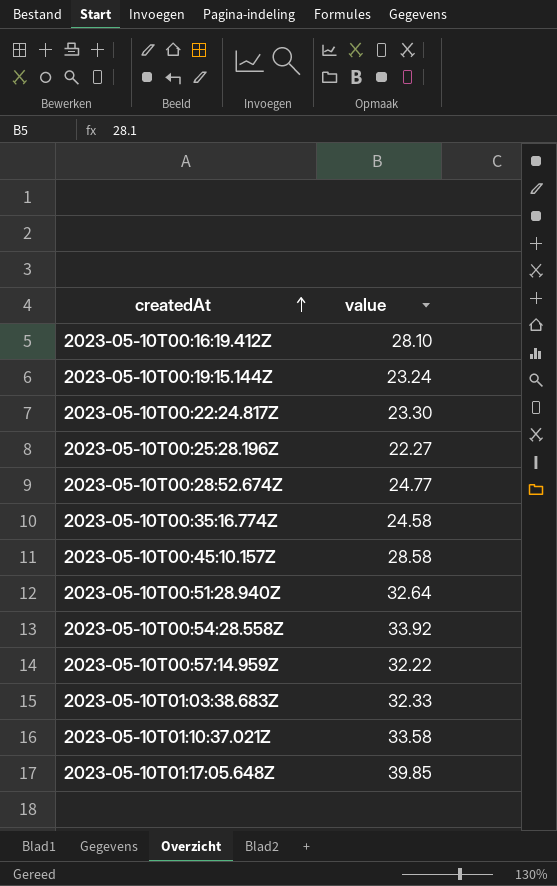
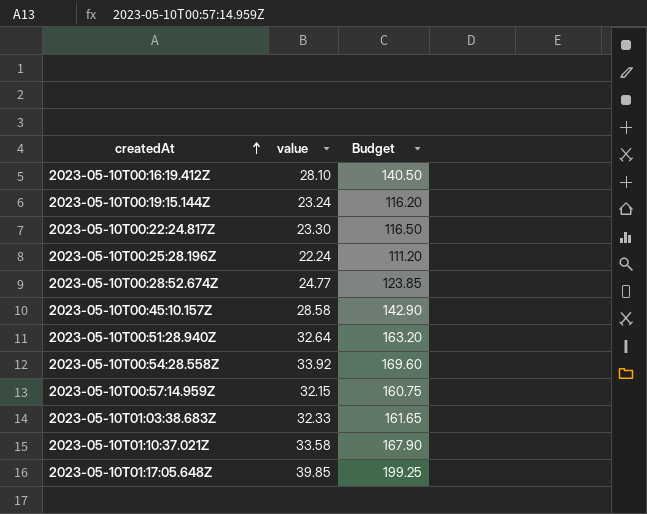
column Budget | formula: none -> [value] * 5
row 2023-05-10T00:35:16.774Z: 24.58 -> none
2023-05-10T00:25:28.196Z | value: 22.27 -> 22.24
2023-05-10T00:57:14.959Z | value: 32.22 -> 32.15

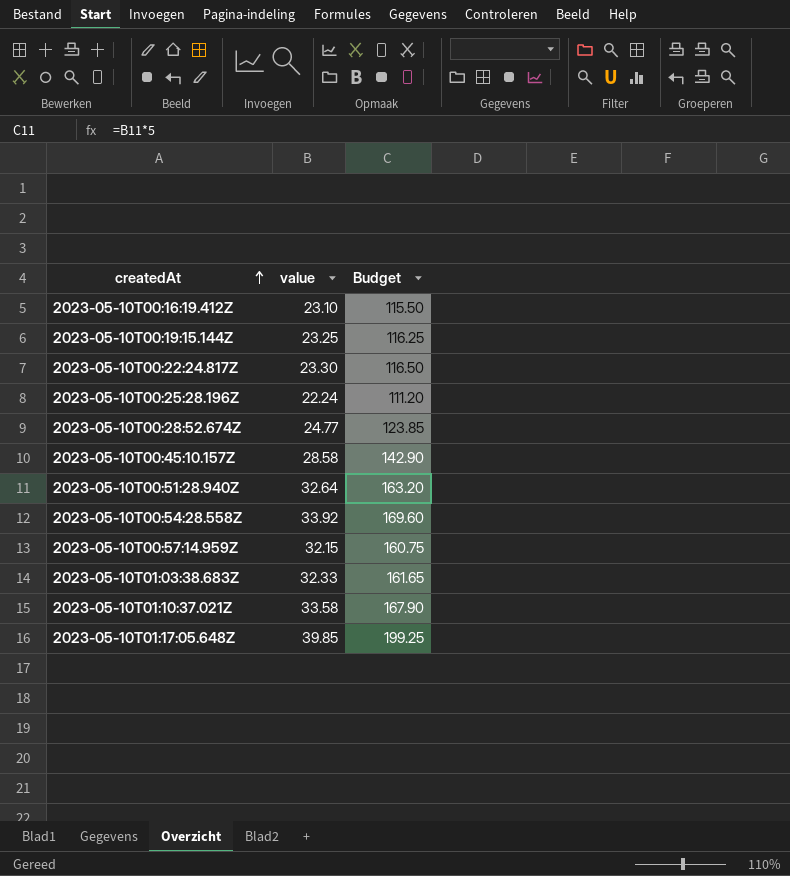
2023-05-10T00:16:19.412Z | value: 28.10 -> 23.10
2023-05-10T00:16:19.412Z | Budget: 140.50 -> 115.50
2023-05-10T00:19:15.144Z | value: 23.24 -> 23.25
2023-05-10T00:19:15.144Z | Budget: 116.20 -> 116.25

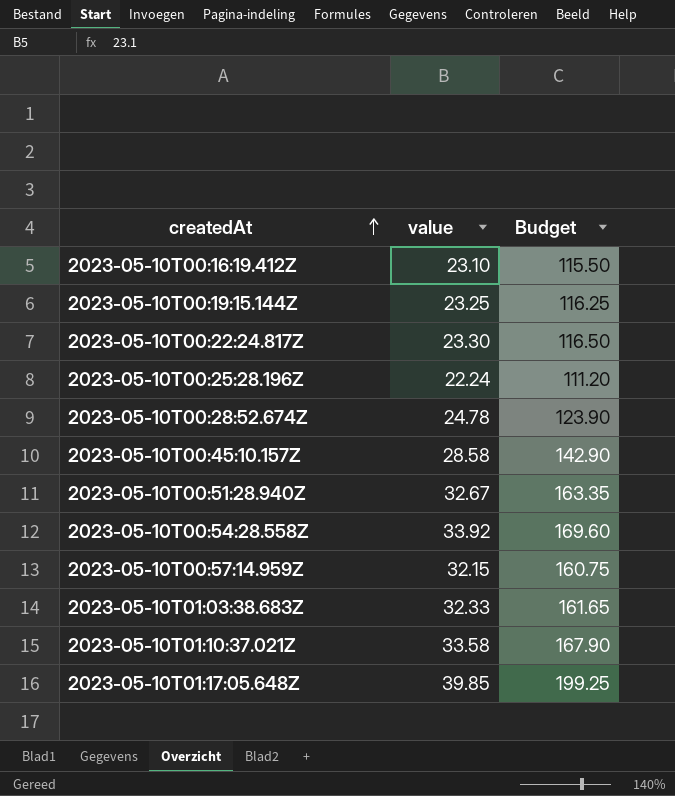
2023-05-10T00:28:52.674Z | value: 24.77 -> 24.78
2023-05-10T00:28:52.674Z | Budget: 123.85 -> 123.90
2023-05-10T00:51:28.940Z | value: 32.64 -> 32.67
2023-05-10T00:51:28.940Z | Budget: 163.20 -> 163.35

